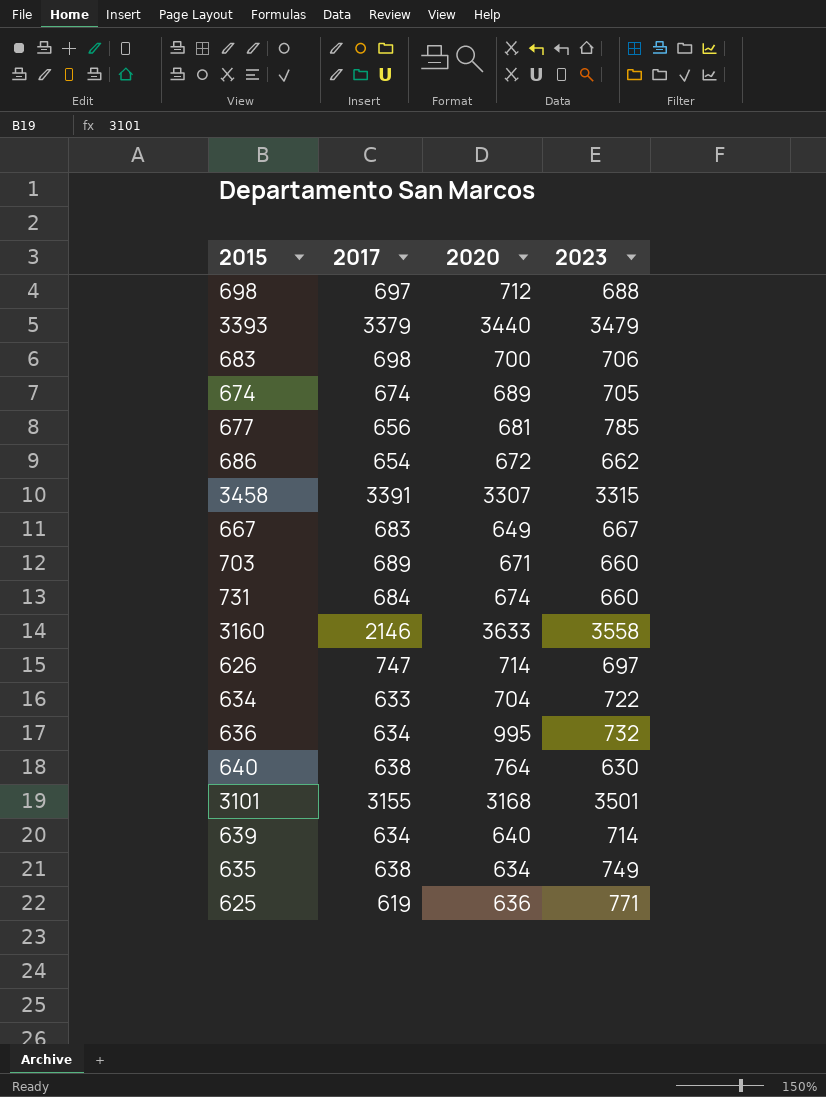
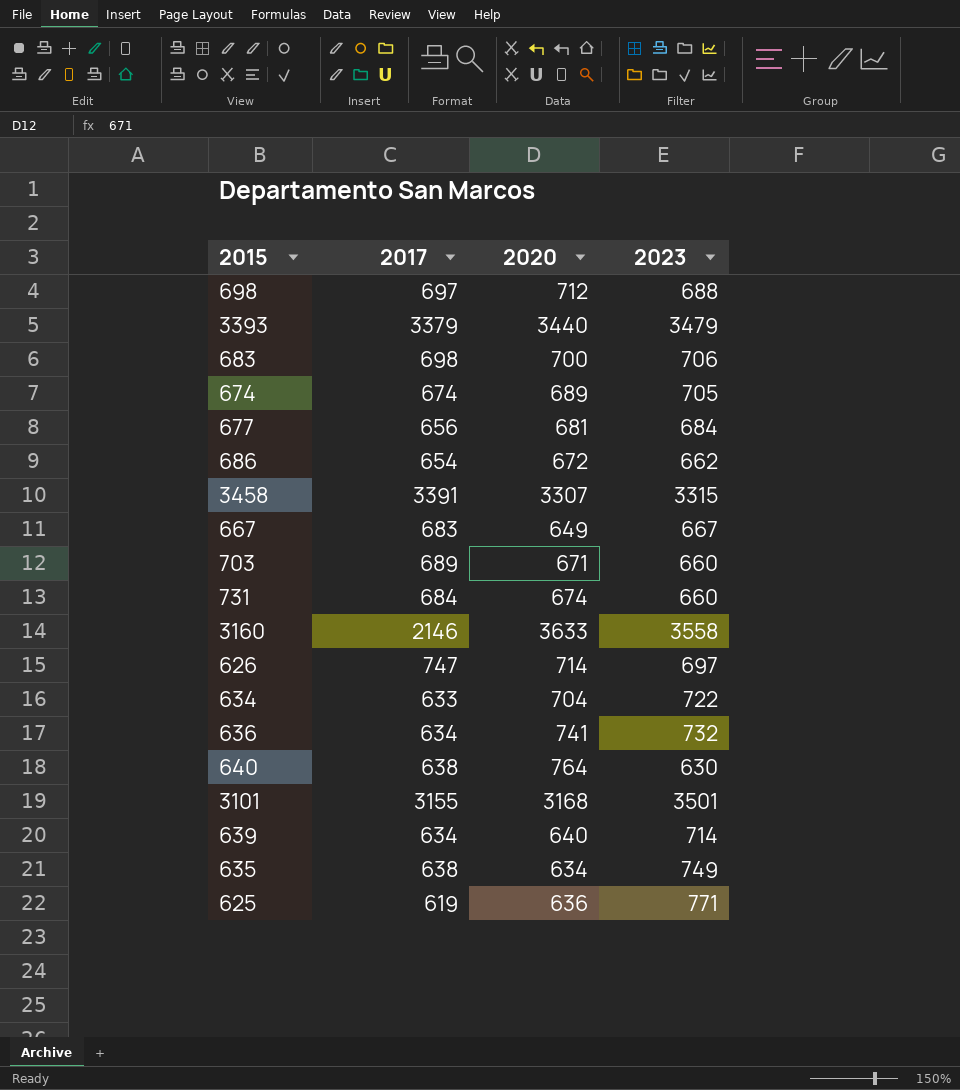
677 | 2023: 785 -> 684
636 | 2020: 995 -> 741

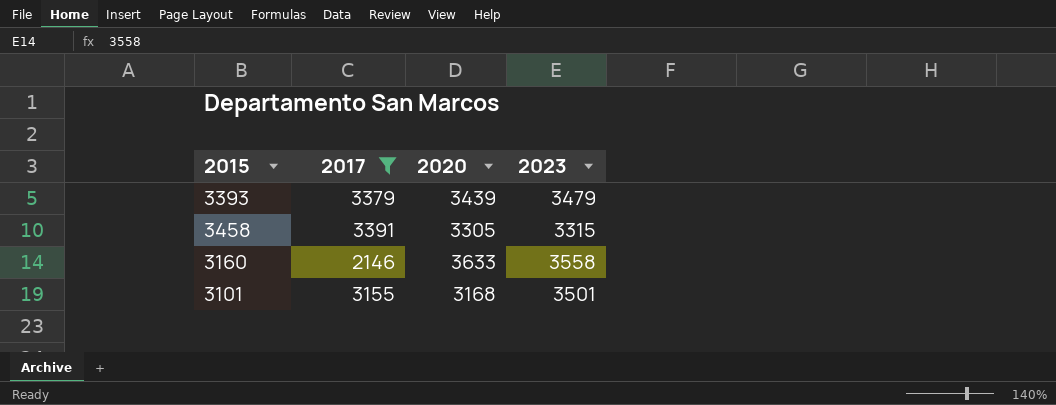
filter: none -> 2017 >= 2146
3393 | 2020: 3440 -> 3439
3458 | 2020: 3307 -> 3305

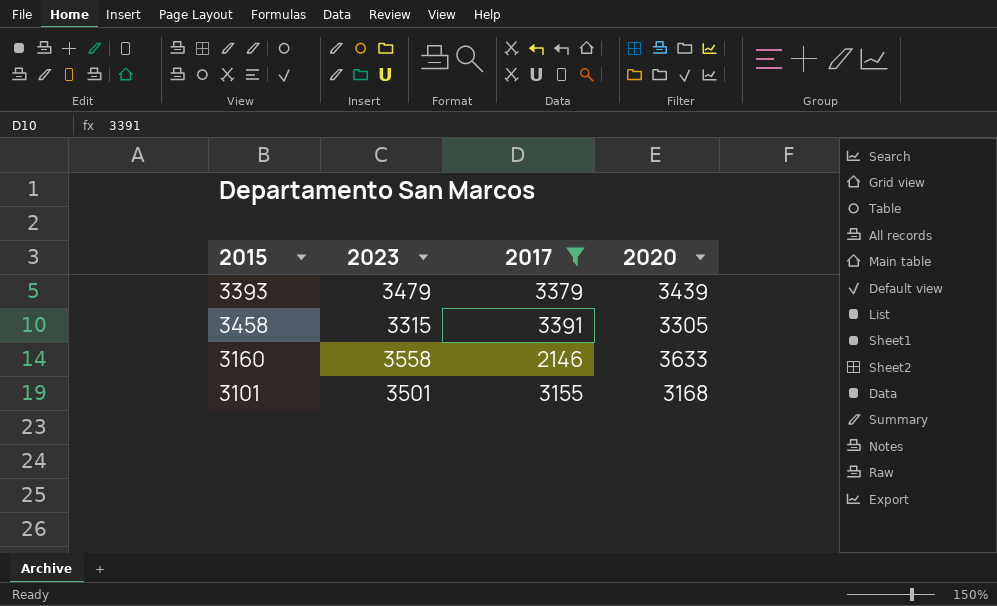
column 2023 | position: 4 -> 2

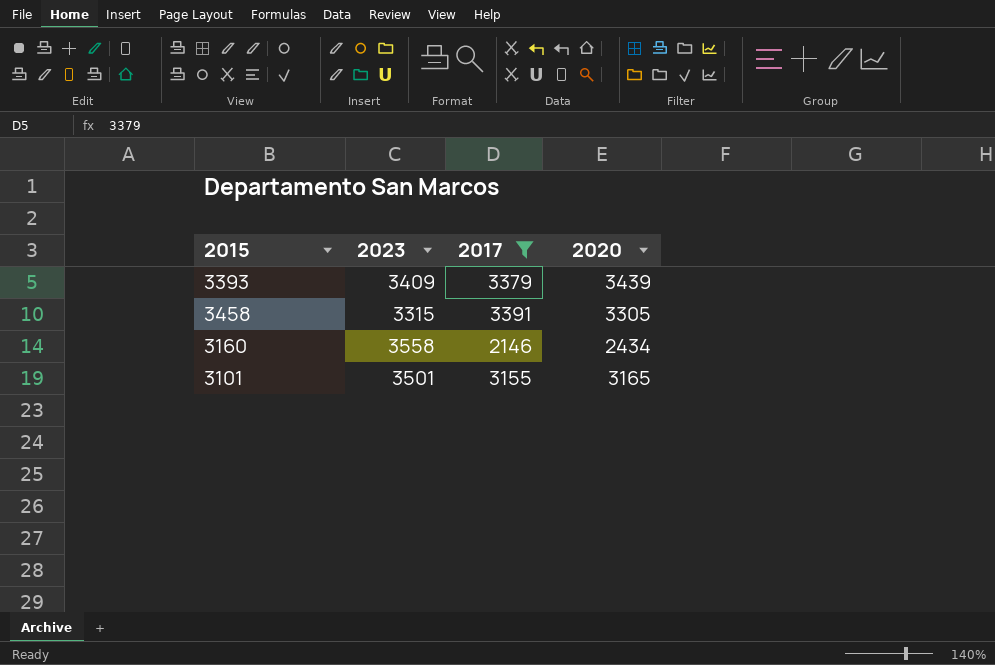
3393 | 2023: 3479 -> 3409
3160 | 2020: 3633 -> 2434
3101 | 2020: 3168 -> 3165

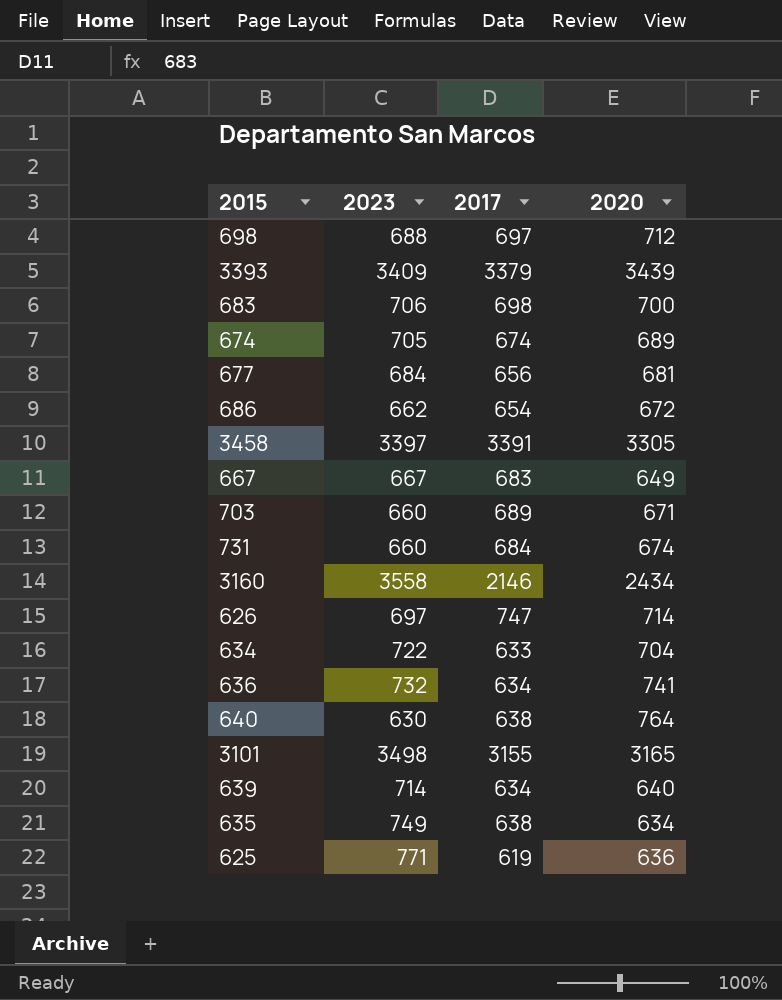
filter: 2017 >= 2146 -> none
3458 | 2023: 3315 -> 3397
3101 | 2023: 3501 -> 3498

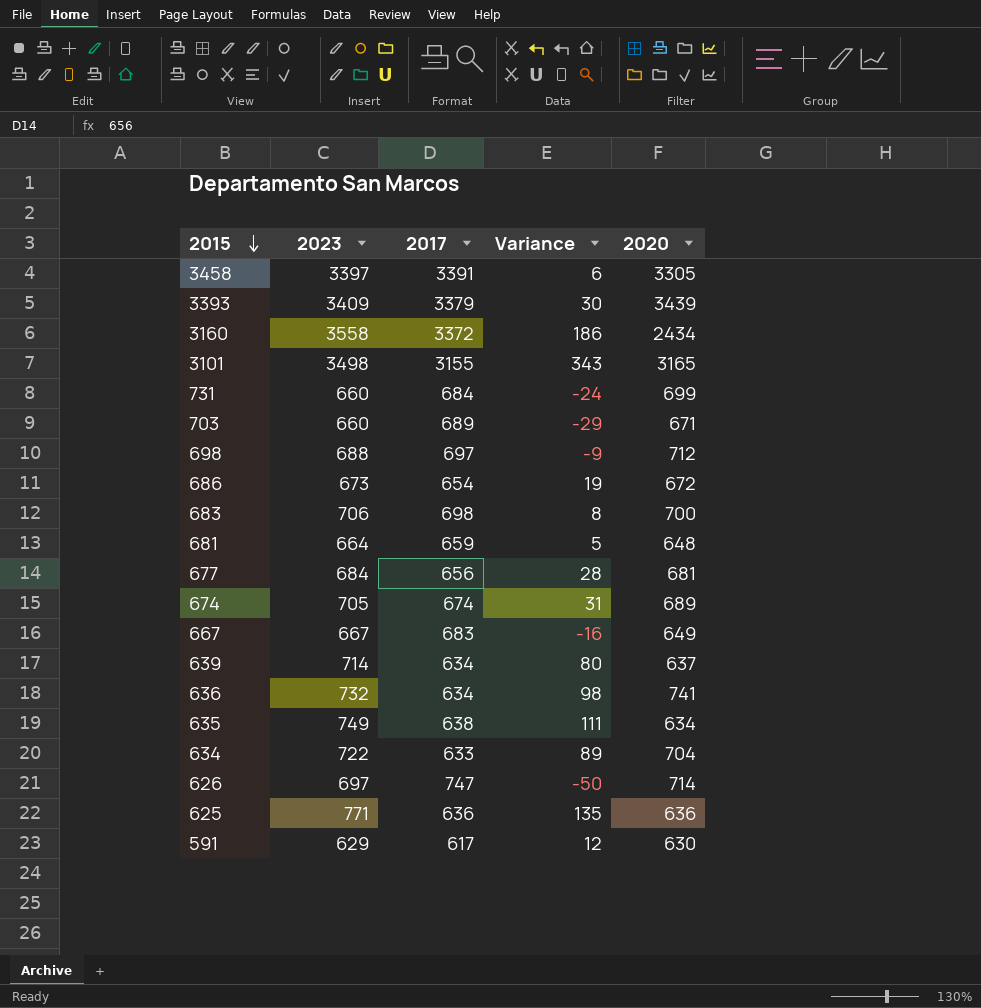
row order: none -> 2015 descending
column Variance | formula: none -> [2023] - [2017]
row 640: 630 | 638 | 764 -> none
3160 | 2017: 2146 -> 3372
731 | 2020: 674 -> 699
686 | 2023: 662 -> 673
row 681: none -> 664 | 659 | 5 | 648
639 | 2020: 640 -> 637
625 | 2017: 619 -> 636
row 591: none -> 629 | 617 | 12 | 630

